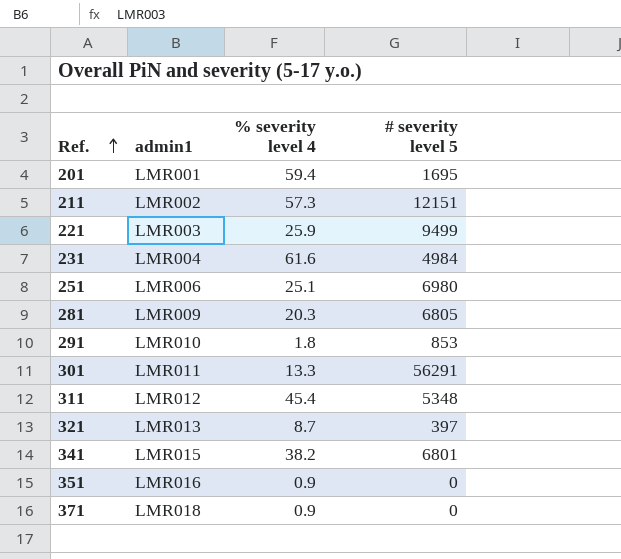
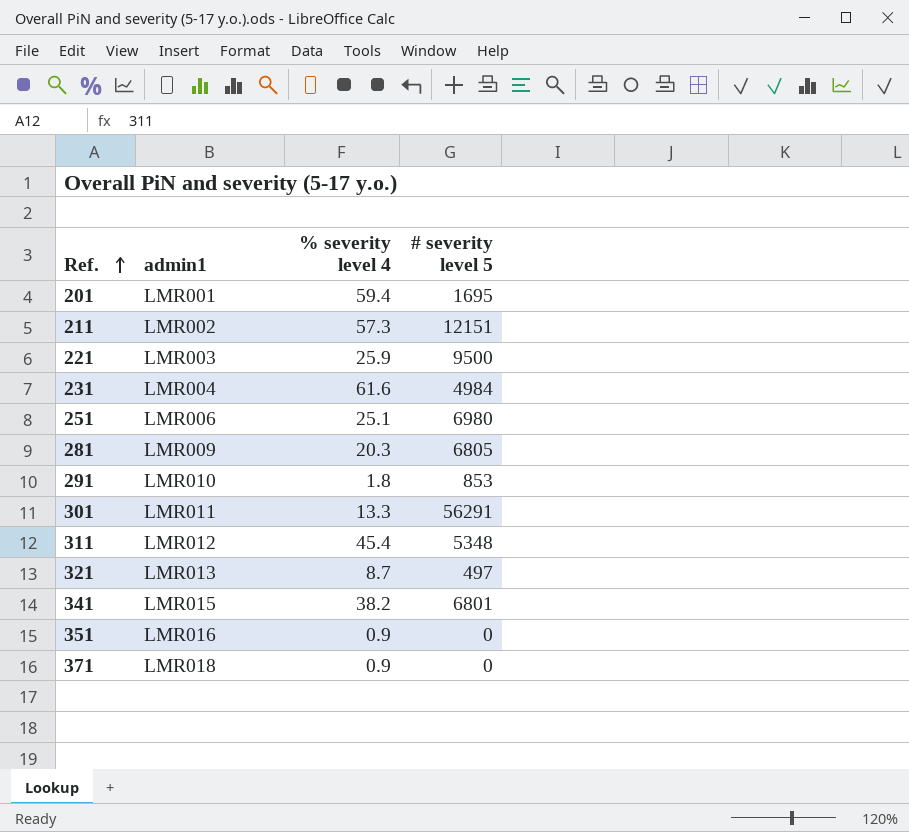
221 | # severity level 5: 9499 -> 9500
321 | # severity level 5: 397 -> 497

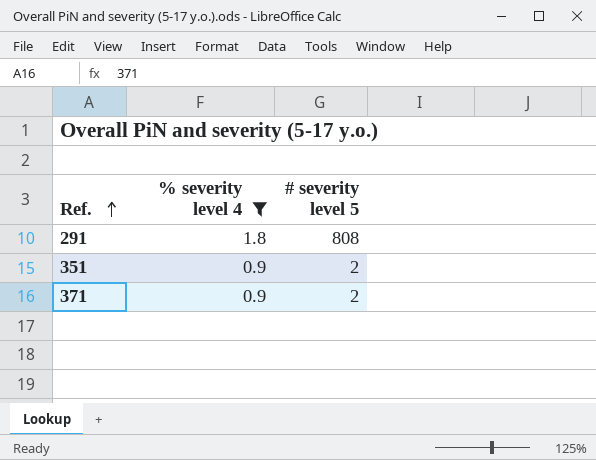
filter: none -> % severity level 4 <= 1.8
column admin1 | position: 2 -> none
291 | # severity level 5: 853 -> 808
351 | # severity level 5: 0 -> 2
371 | # severity level 5: 0 -> 2

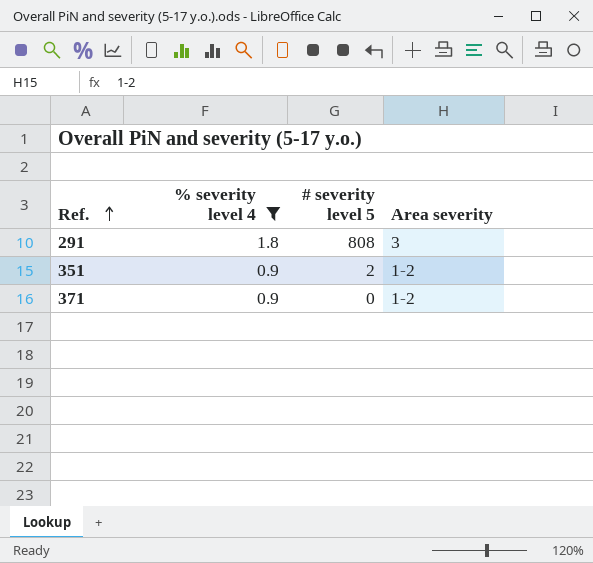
column Area severity | position: none -> 4
371 | # severity level 5: 2 -> 0

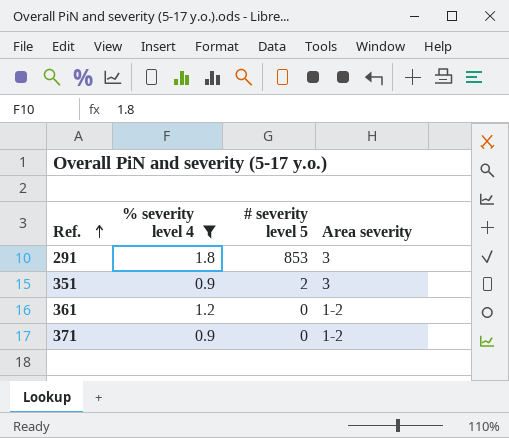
291 | # severity level 5: 808 -> 853
351 | Area severity: 1-2 -> 3
row 361: none -> 1.2 | 0 | 1-2

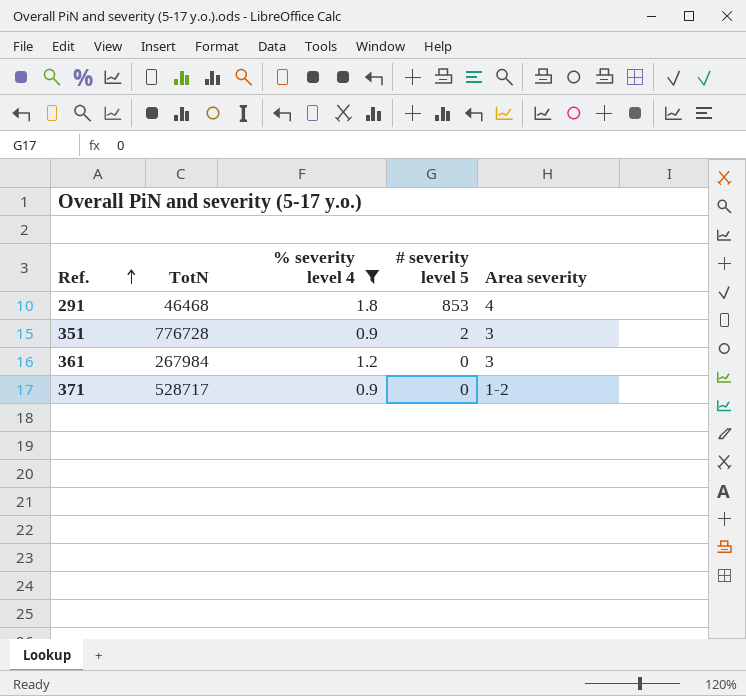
column TotN | position: none -> 2
291 | Area severity: 3 -> 4
361 | Area severity: 1-2 -> 3

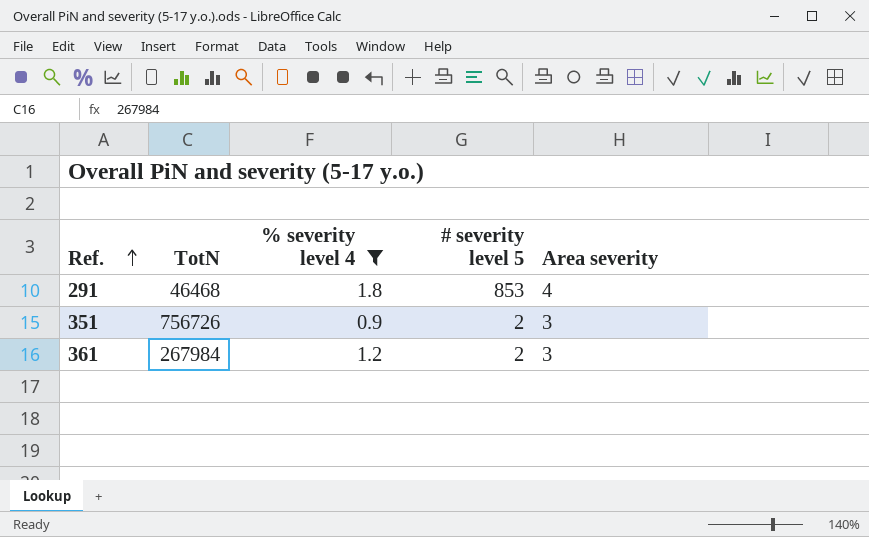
row 371: 528717 | 0.9 | 0 | 1-2 -> none
351 | TotN: 776728 -> 756726
361 | # severity level 5: 0 -> 2

